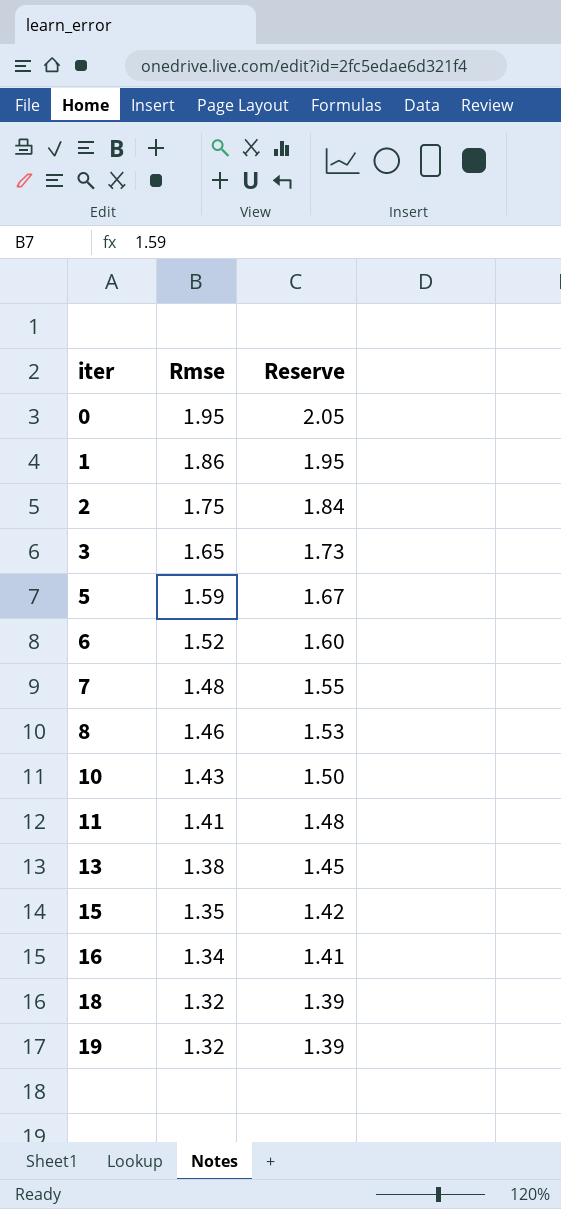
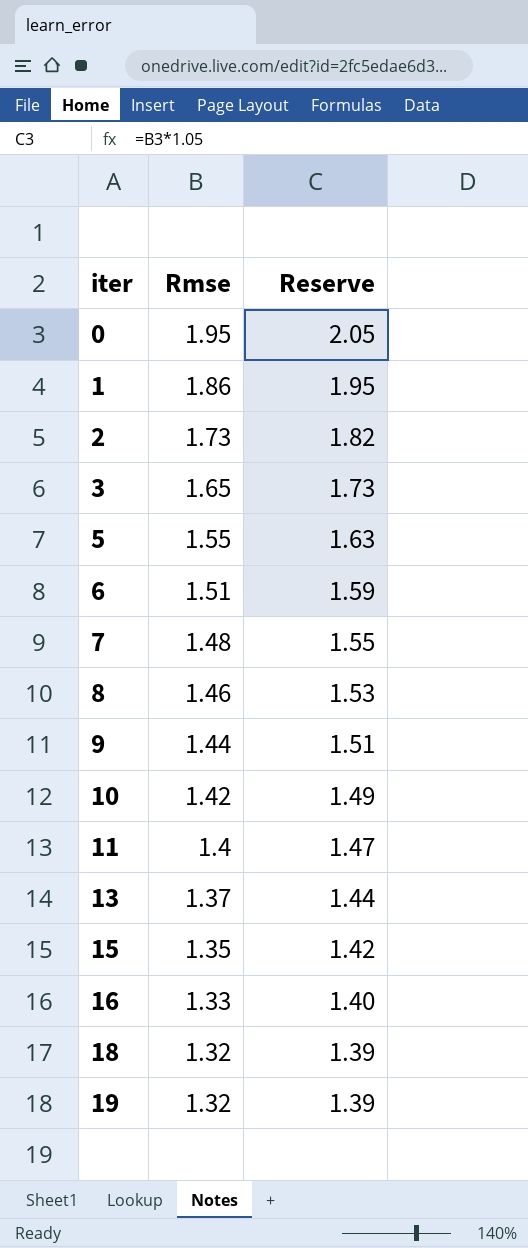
2 | Rmse: 1.75 -> 1.73
2 | Reserve: 1.84 -> 1.82
5 | Rmse: 1.59 -> 1.55
5 | Reserve: 1.67 -> 1.63
6 | Rmse: 1.52 -> 1.51
6 | Reserve: 1.60 -> 1.59
row 9: none -> 1.44 | 1.51
10 | Rmse: 1.43 -> 1.42
10 | Reserve: 1.50 -> 1.49
11 | Rmse: 1.41 -> 1.4
11 | Reserve: 1.48 -> 1.47
13 | Rmse: 1.38 -> 1.37
13 | Reserve: 1.45 -> 1.44
16 | Rmse: 1.34 -> 1.33
16 | Reserve: 1.41 -> 1.40

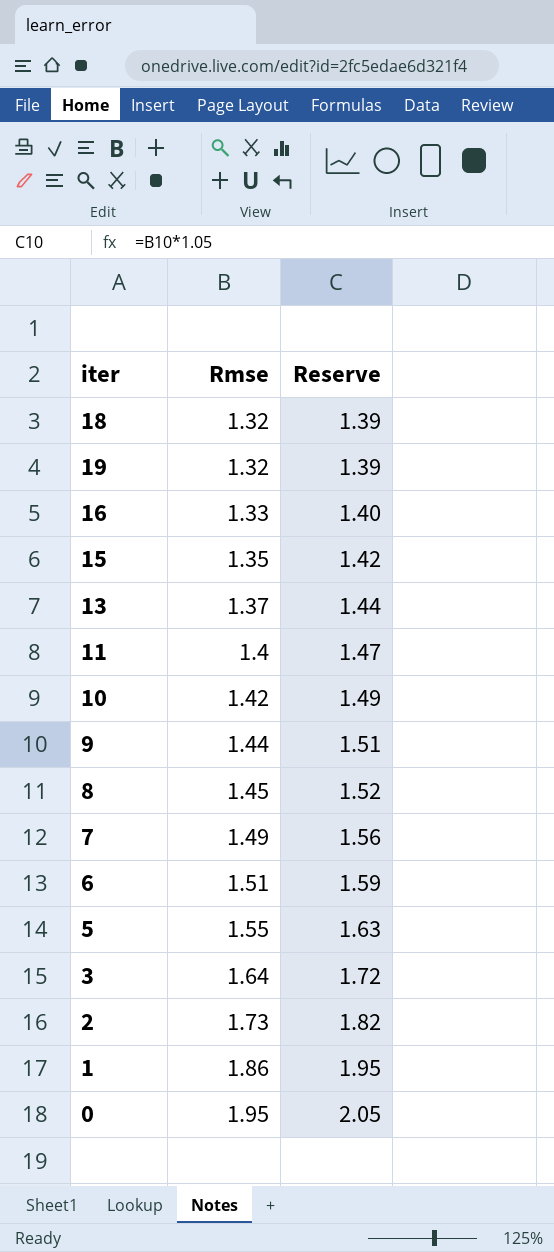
row order: iter ascending -> Rmse ascending
8 | Rmse: 1.46 -> 1.45
8 | Reserve: 1.53 -> 1.52
7 | Rmse: 1.48 -> 1.49
7 | Reserve: 1.55 -> 1.56
3 | Rmse: 1.65 -> 1.64
3 | Reserve: 1.73 -> 1.72

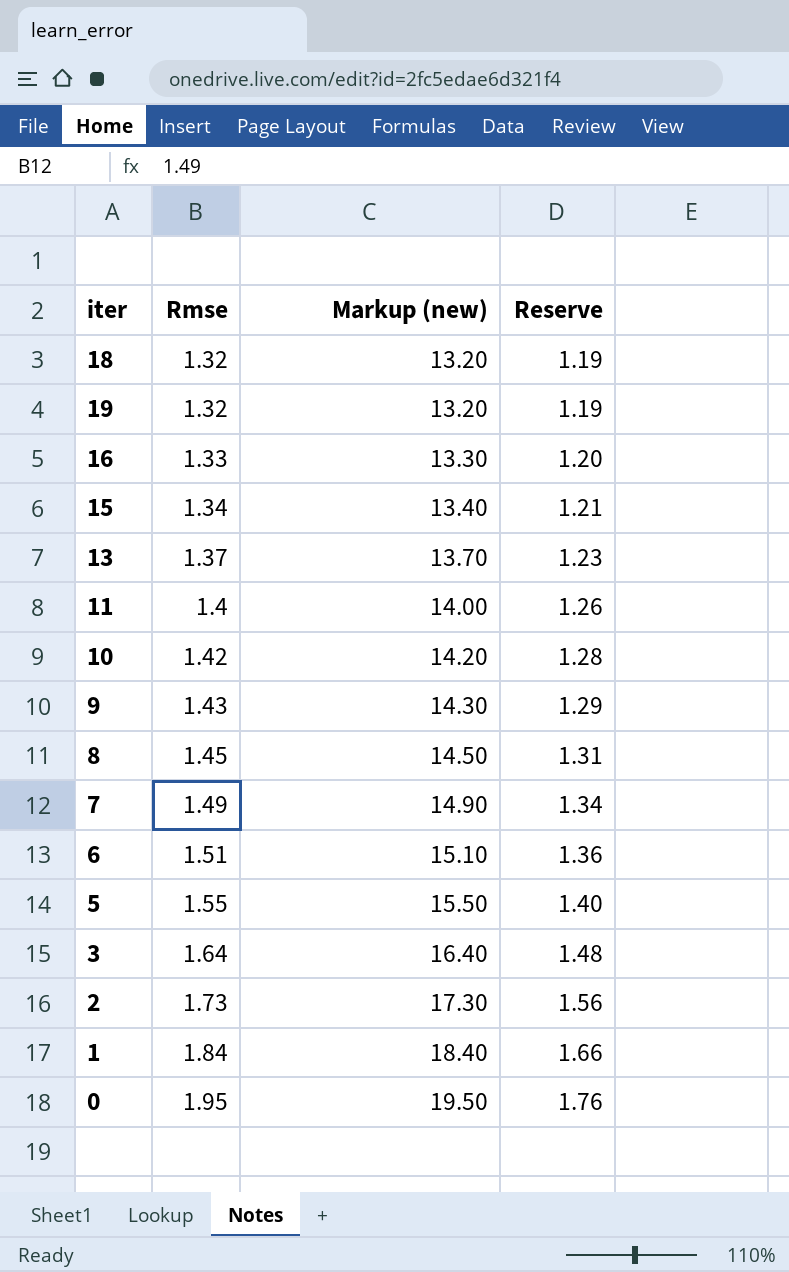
column Markup (new) | formula: none -> [Rmse] * 10
column Reserve | formula: [Rmse] * 1.05 -> [Rmse] * 0.9
15 | Rmse: 1.35 -> 1.34
9 | Rmse: 1.44 -> 1.43
1 | Rmse: 1.86 -> 1.84

